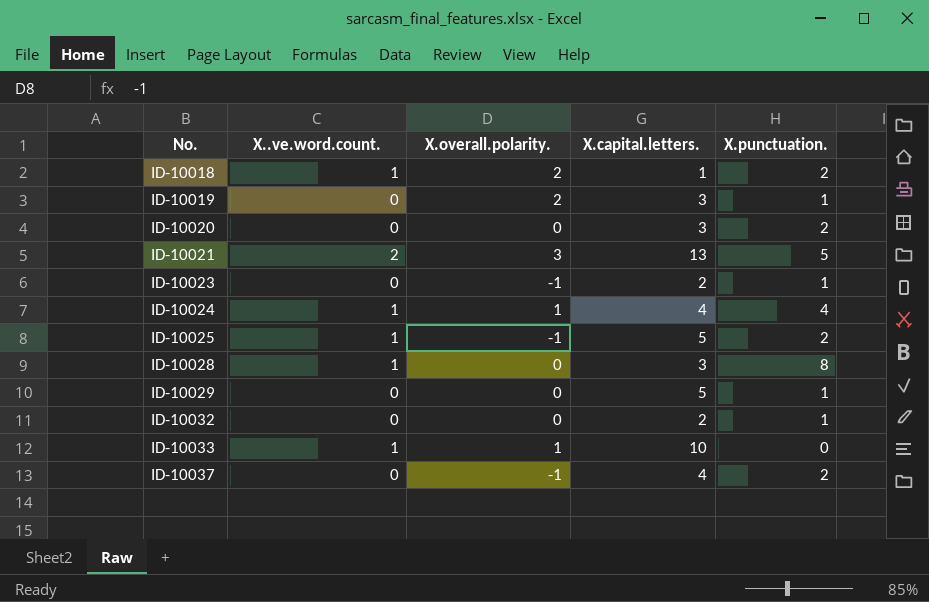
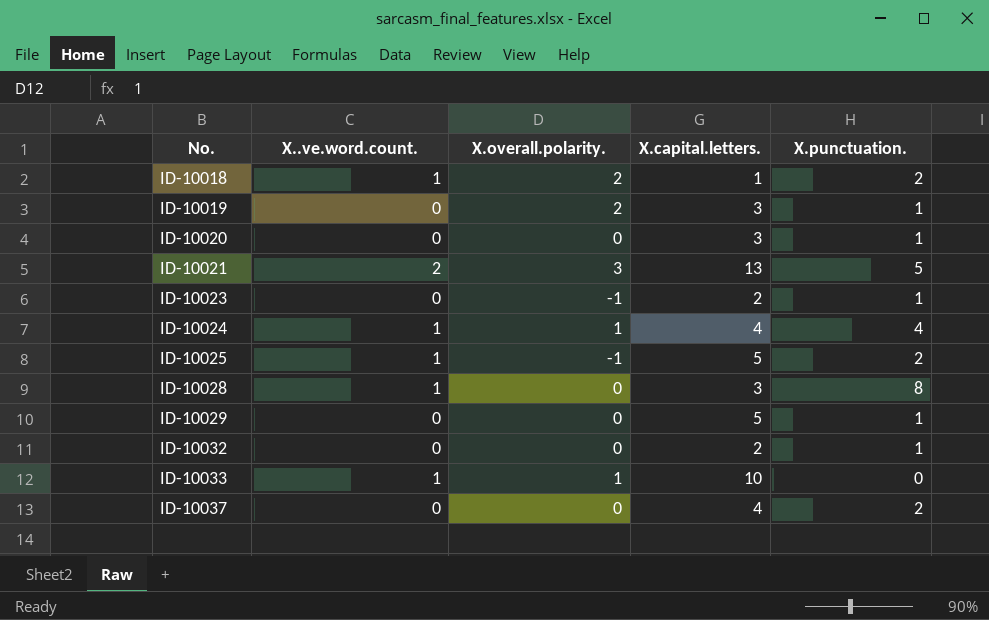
ID-10020 | X.punctuation.: 2 -> 1
ID-10037 | X.overall.polarity.: -1 -> 0

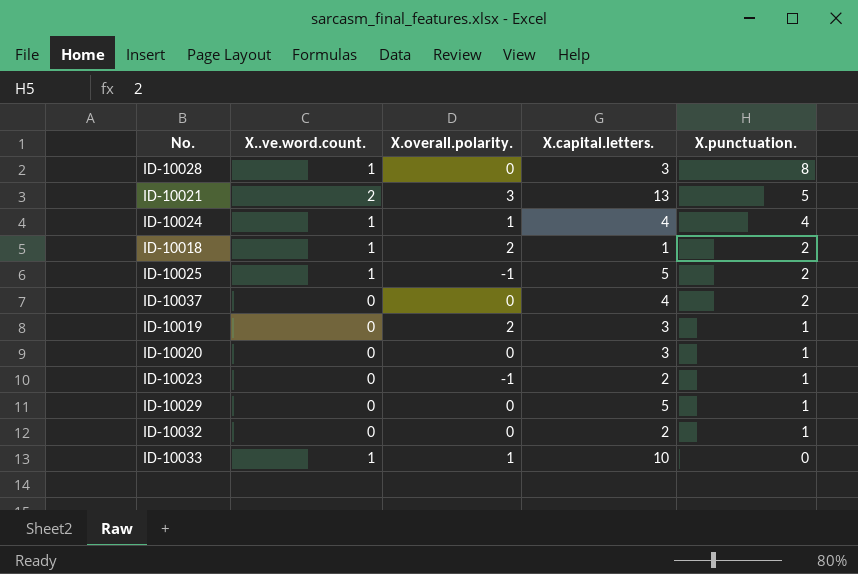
row order: No. ascending -> X.punctuation. descending

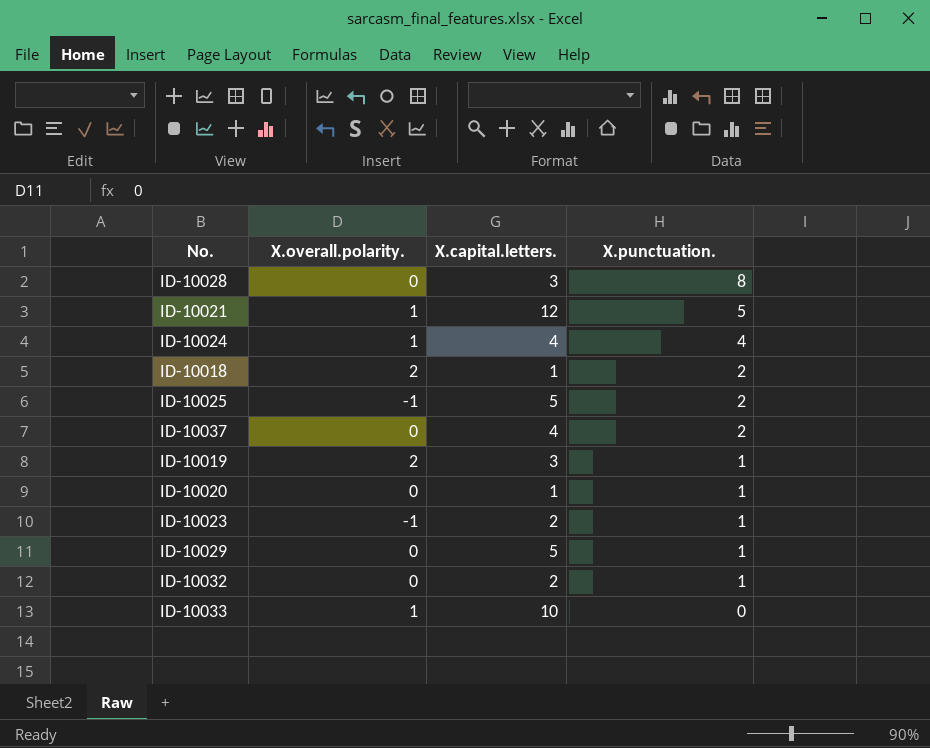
column X..ve.word.count. | position: 2 -> none
ID-10021 | X.overall.polarity.: 3 -> 1
ID-10021 | X.capital.letters.: 13 -> 12
ID-10020 | X.capital.letters.: 3 -> 1

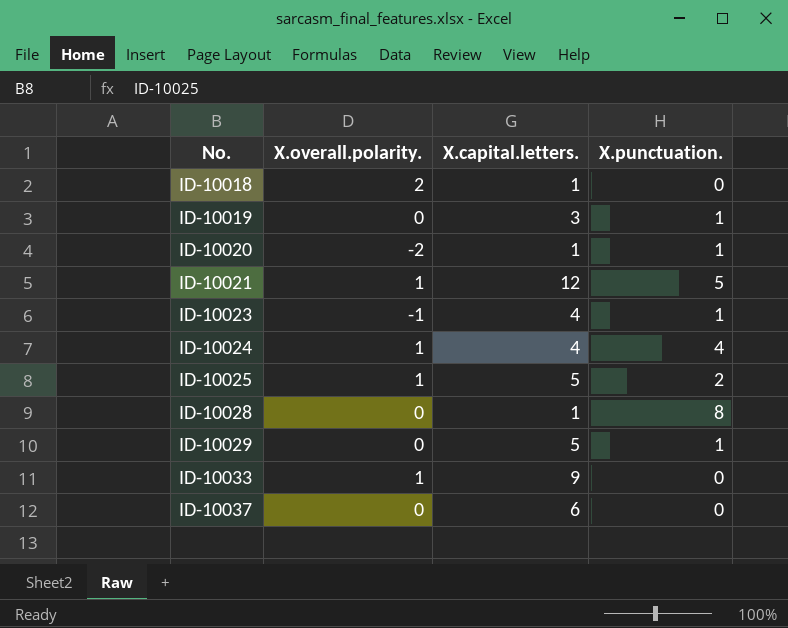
row order: X.punctuation. descending -> No. ascending
row ID-10032: 0 | 2 | 1 -> none
ID-10018 | X.punctuation.: 2 -> 0
ID-10019 | X.overall.polarity.: 2 -> 0
ID-10020 | X.overall.polarity.: 0 -> -2
ID-10023 | X.capital.letters.: 2 -> 4
ID-10025 | X.overall.polarity.: -1 -> 1
ID-10028 | X.capital.letters.: 3 -> 1
ID-10033 | X.capital.letters.: 10 -> 9
ID-10037 | X.capital.letters.: 4 -> 6
ID-10037 | X.punctuation.: 2 -> 0

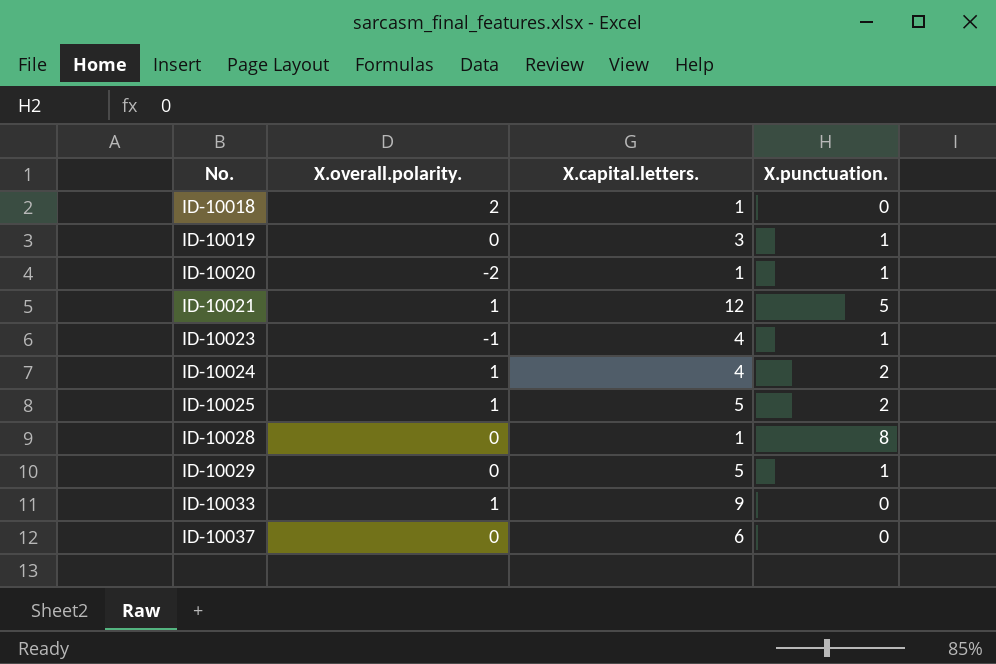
ID-10024 | X.punctuation.: 4 -> 2

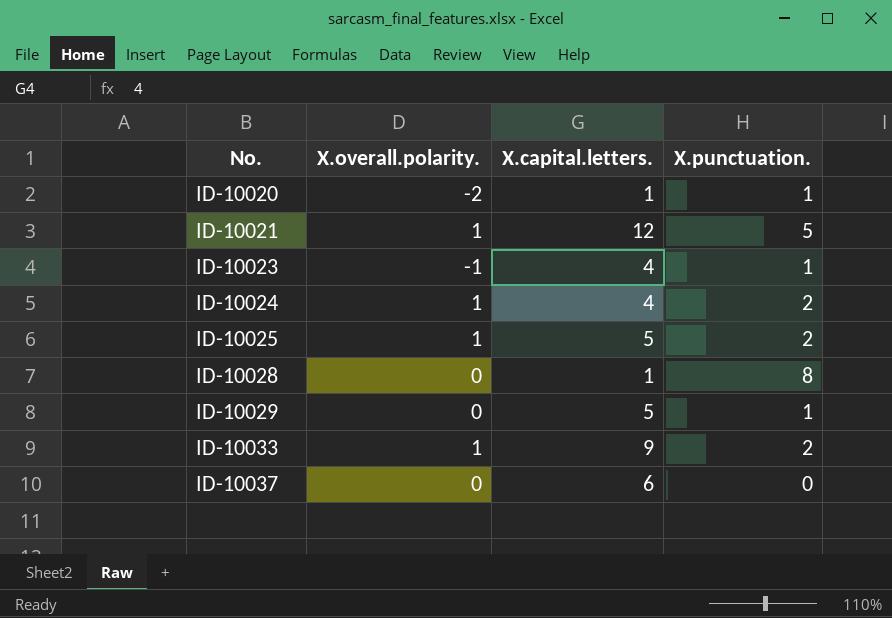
row ID-10018: 2 | 1 | 0 -> none
row ID-10019: 0 | 3 | 1 -> none
ID-10033 | X.punctuation.: 0 -> 2

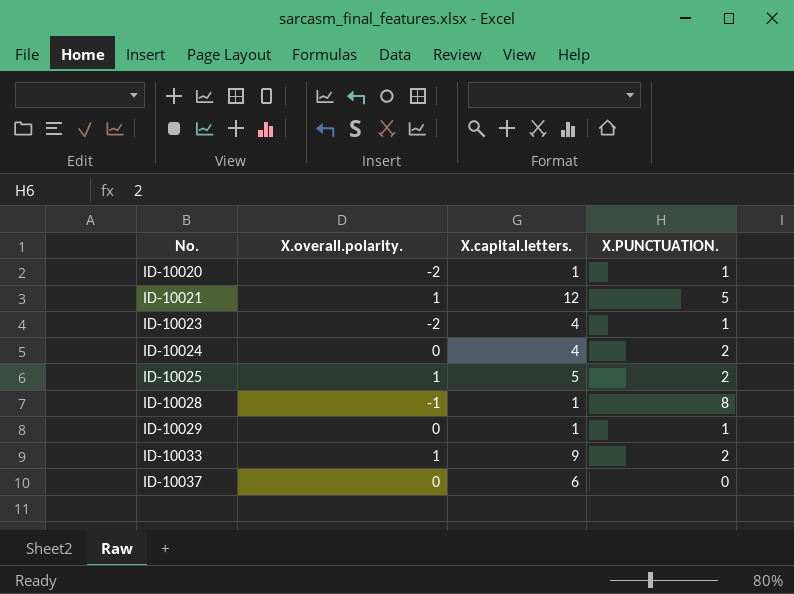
column name: X.punctuation. -> X.PUNCTUATION.
ID-10023 | X.overall.polarity.: -1 -> -2
ID-10024 | X.overall.polarity.: 1 -> 0
ID-10028 | X.overall.polarity.: 0 -> -1
ID-10029 | X.capital.letters.: 5 -> 1

